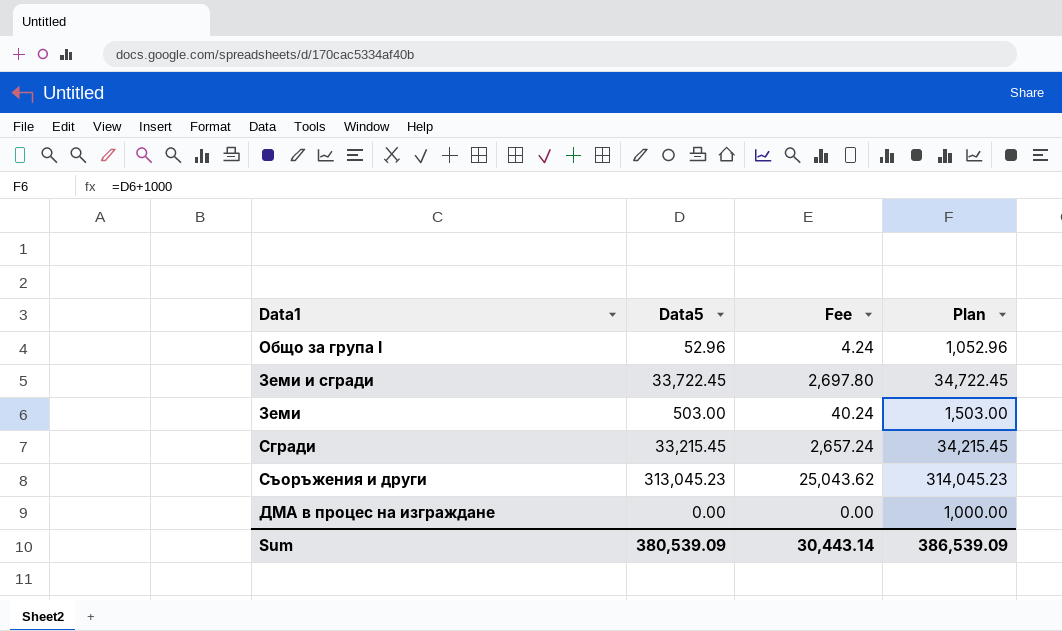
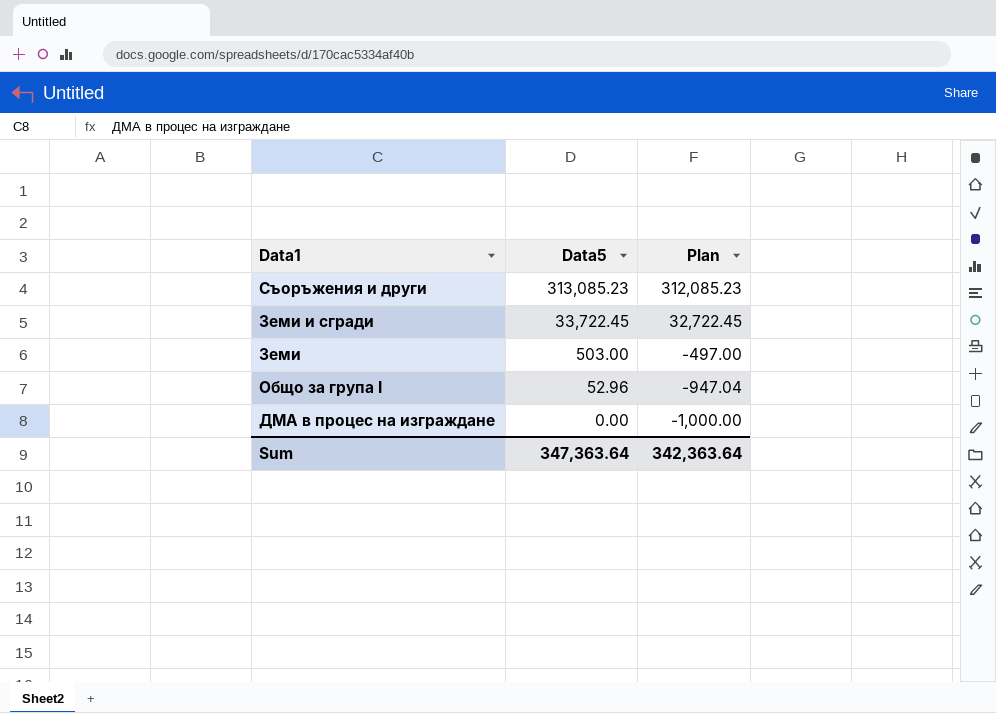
row order: none -> Data5 descending
column Fee | formula: [Data5] * 0.08 -> none
column Plan | formula: [Data5] + 1000 -> [Data5] - 1000
row Сгради: 33,215.45 | 2,657.24 | 34,215.45 -> none
Съоръжения и други | Data5: 313,045.23 -> 313,085.23
Sum | Data5: 380,539.09 -> 347,363.64
Sum | Plan: 386,539.09 -> 342,363.64

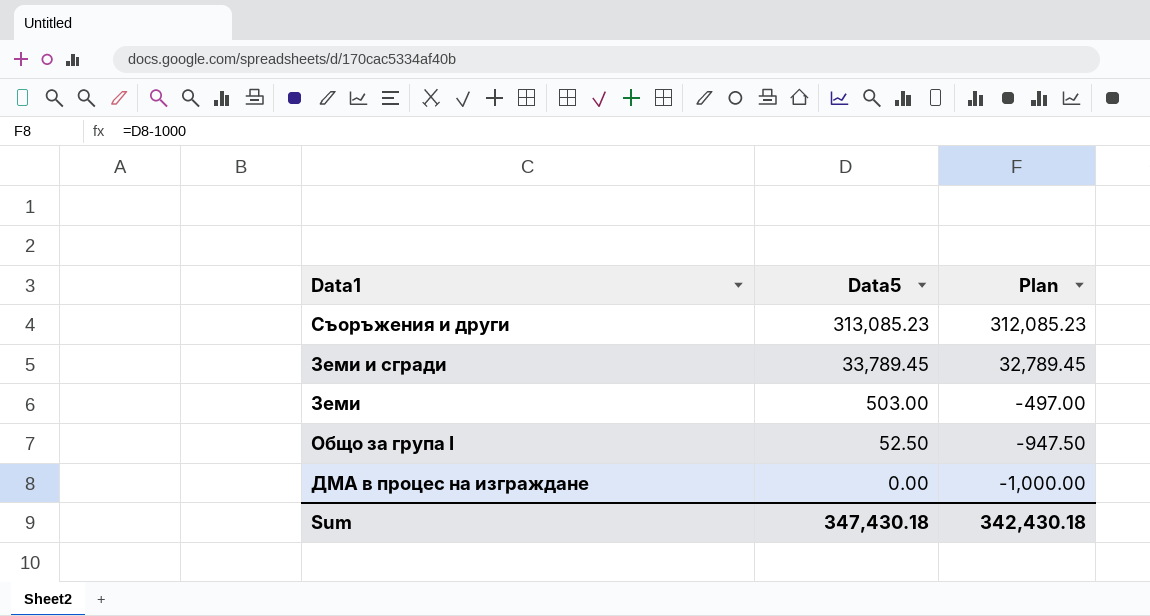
Земи и сгради | Data5: 33,722.45 -> 33,789.45
Земи и сгради | Plan: 32,722.45 -> 32,789.45
Общо за група I | Data5: 52.96 -> 52.50
Общо за група I | Plan: -947.04 -> -947.50
Sum | Data5: 347,363.64 -> 347,430.18
Sum | Plan: 342,363.64 -> 342,430.18

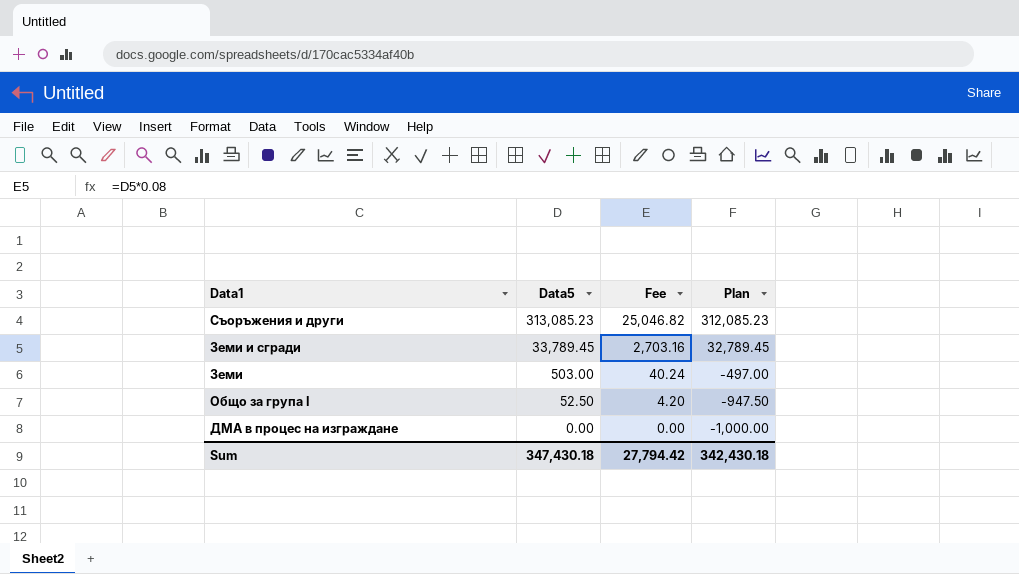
column Fee | formula: none -> [Data5] * 0.08

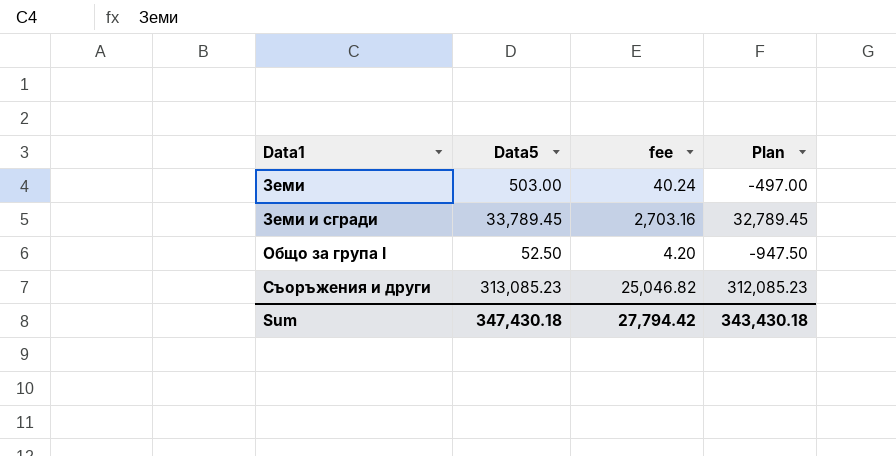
row order: Data5 descending -> Data1 ascending
column name: Fee -> fee
row ДМА в процес на изграждане: 0.00 | 0.00 | -1,000.00 -> none
Sum | Plan: 342,430.18 -> 343,430.18

